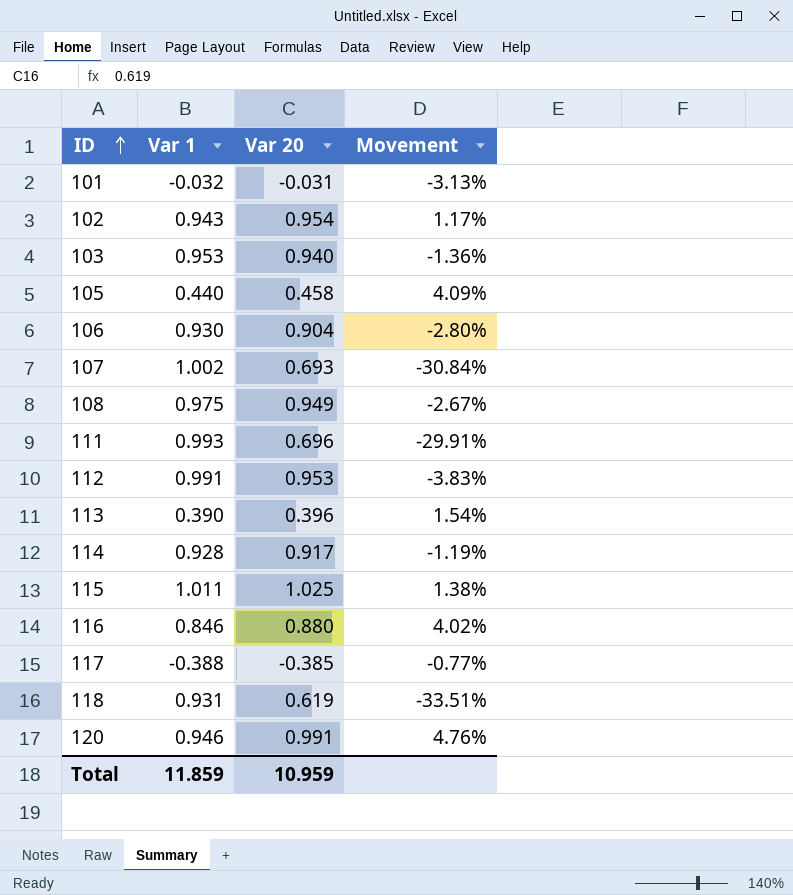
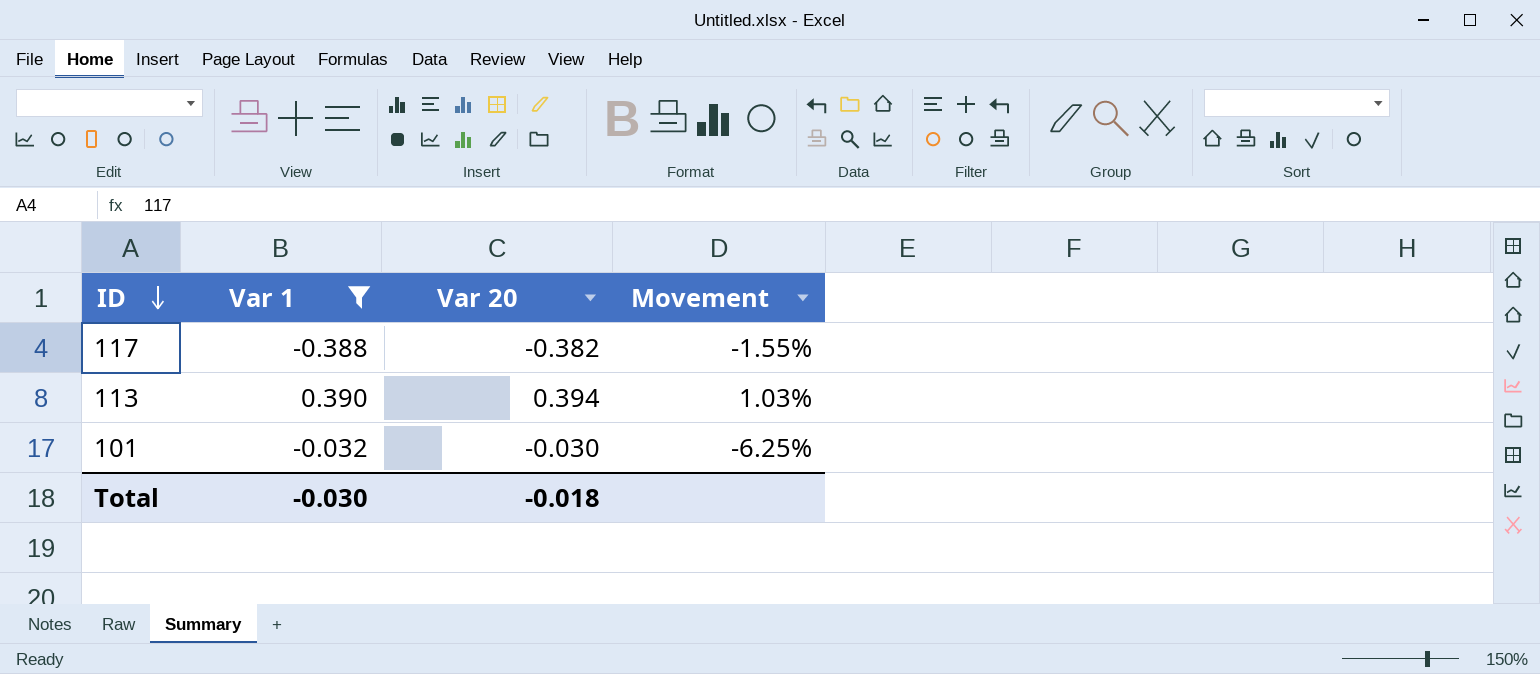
filter: none -> Var 1 <= 0.390
row order: ID ascending -> ID descending
117 | Var 20: -0.385 -> -0.382
117 | Movement: -0.77% -> -1.55%
113 | Var 20: 0.396 -> 0.394
113 | Movement: 1.54% -> 1.03%
101 | Var 20: -0.031 -> -0.030
101 | Movement: -3.13% -> -6.25%
Total | Var 1: 11.859 -> -0.030
Total | Var 20: 10.959 -> -0.018

